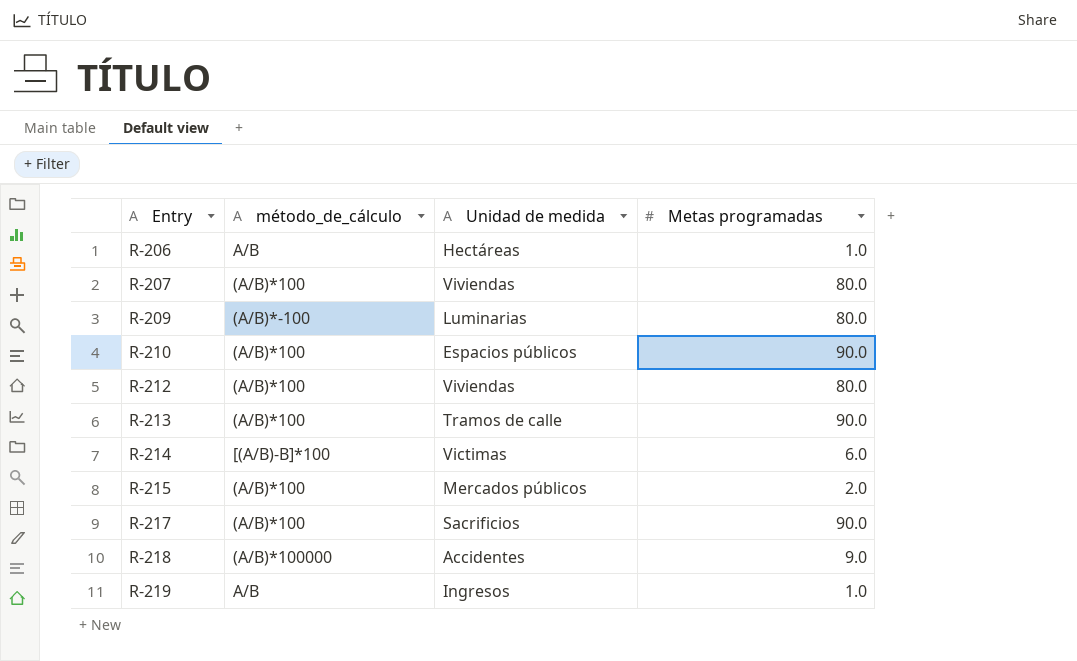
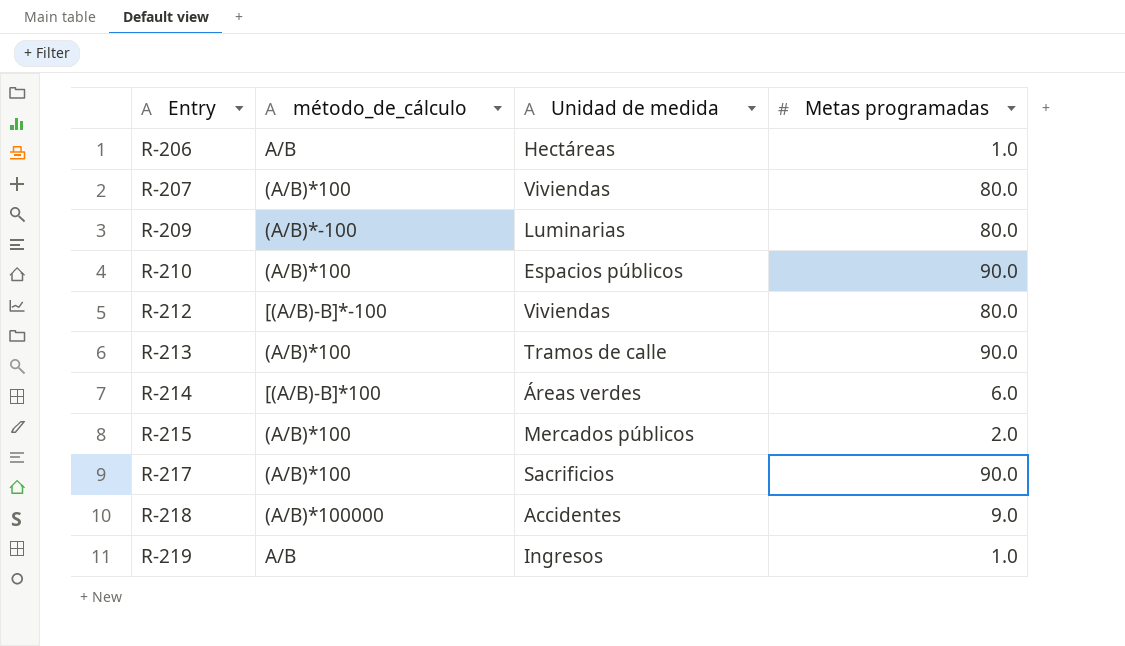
R-212 | método_de_cálculo: (A/B)*100 -> [(A/B)-B]*-100
R-214 | Unidad de medida: Victimas -> Áreas verdes

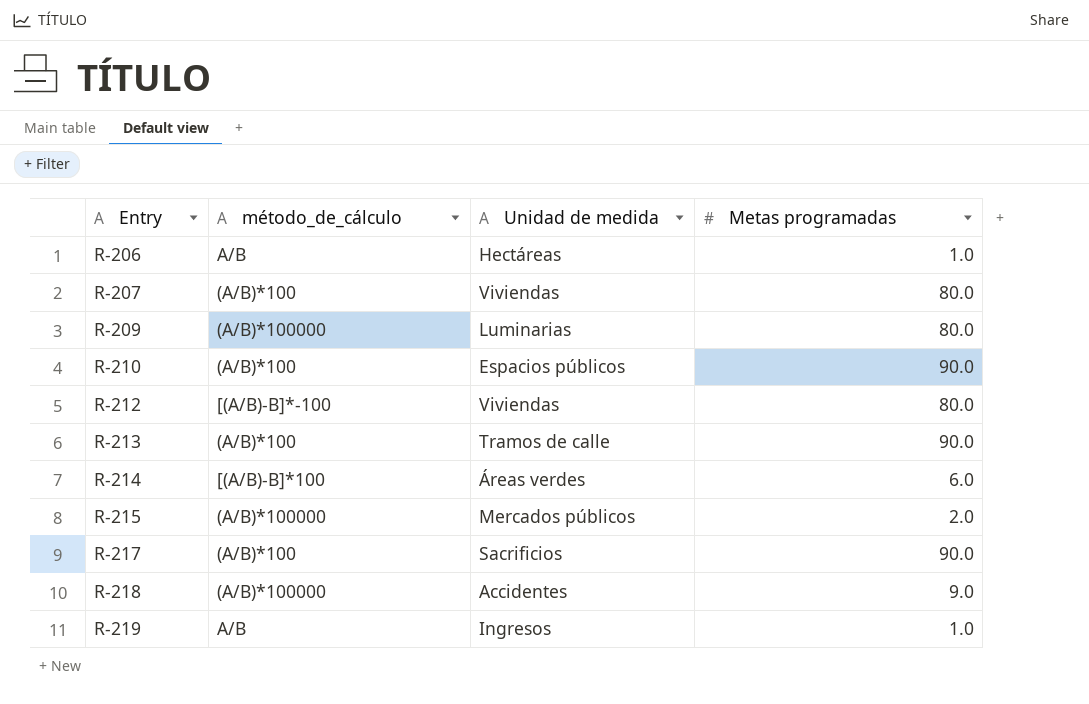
R-209 | método_de_cálculo: (A/B)*-100 -> (A/B)*100000
R-215 | método_de_cálculo: (A/B)*100 -> (A/B)*100000

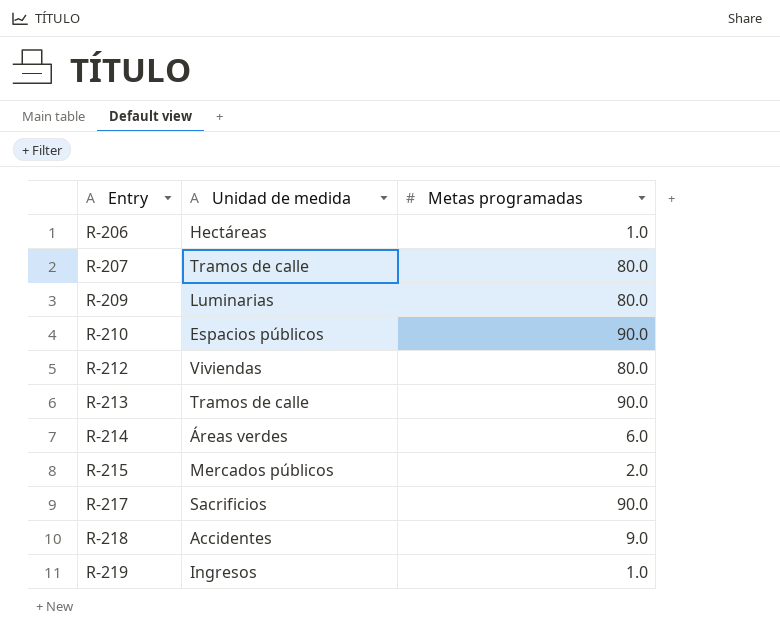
column método_de_cálculo | position: 2 -> none
R-207 | Unidad de medida: Viviendas -> Tramos de calle

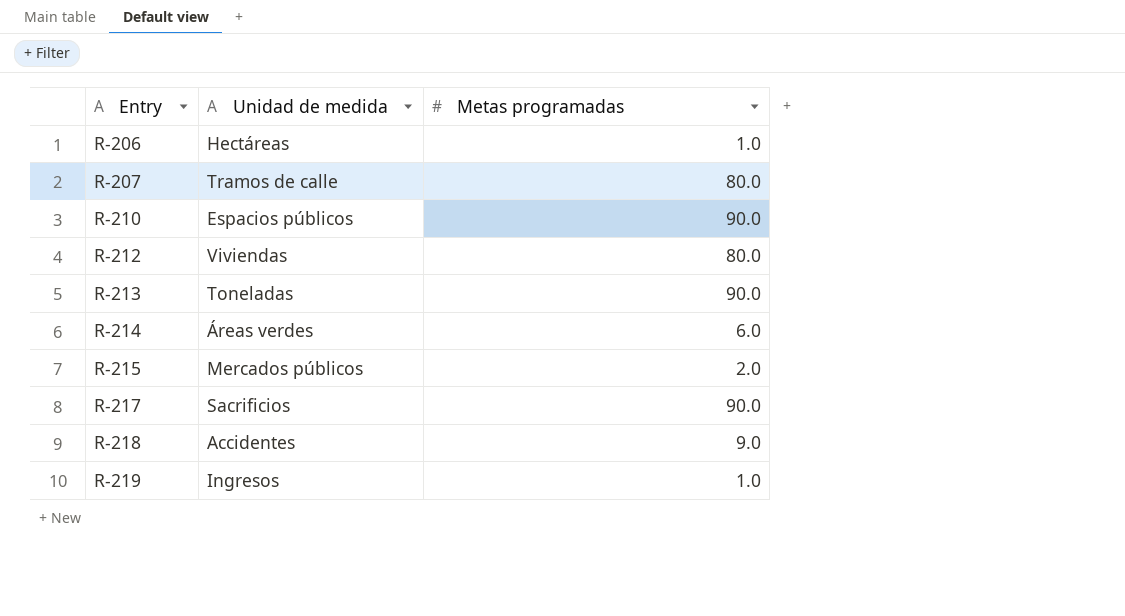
row R-209: Luminarias | 80.0 -> none
R-213 | Unidad de medida: Tramos de calle -> Toneladas

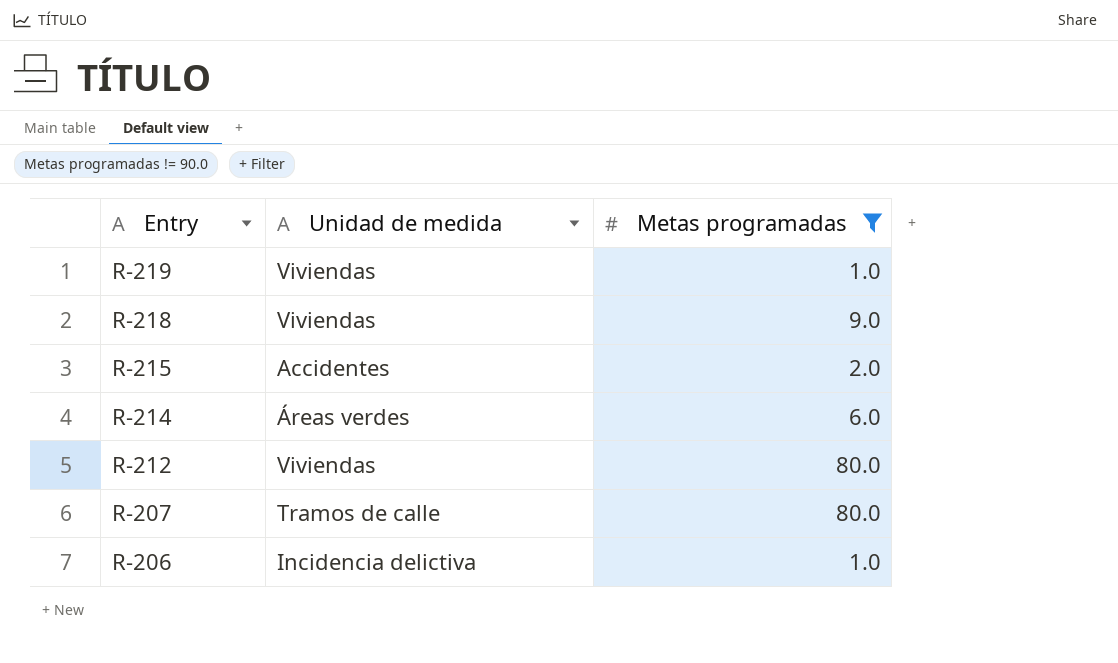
filter: none -> Metas programadas != 90.0
row order: Entry ascending -> Entry descending
R-219 | Unidad de medida: Ingresos -> Viviendas
R-218 | Unidad de medida: Accidentes -> Viviendas
R-215 | Unidad de medida: Mercados públicos -> Accidentes
R-206 | Unidad de medida: Hectáreas -> Incidencia delictiva

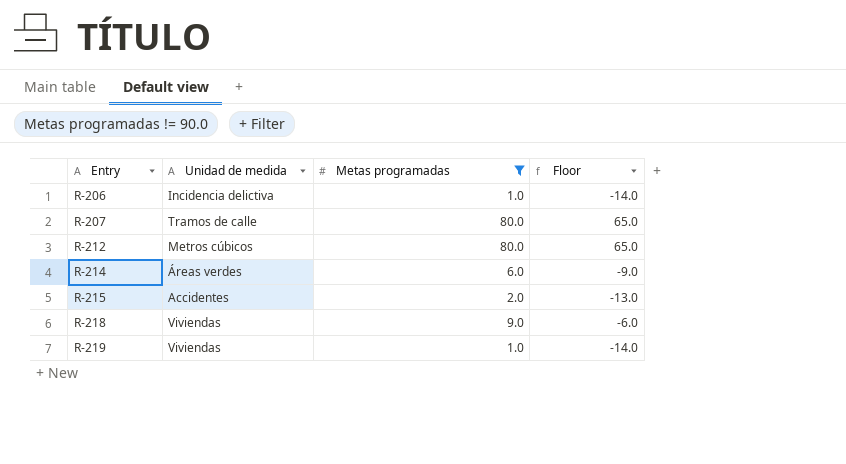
row order: Entry descending -> Entry ascending
column Floor | formula: none -> [Metas programadas] - 15
R-212 | Unidad de medida: Viviendas -> Metros cúbicos

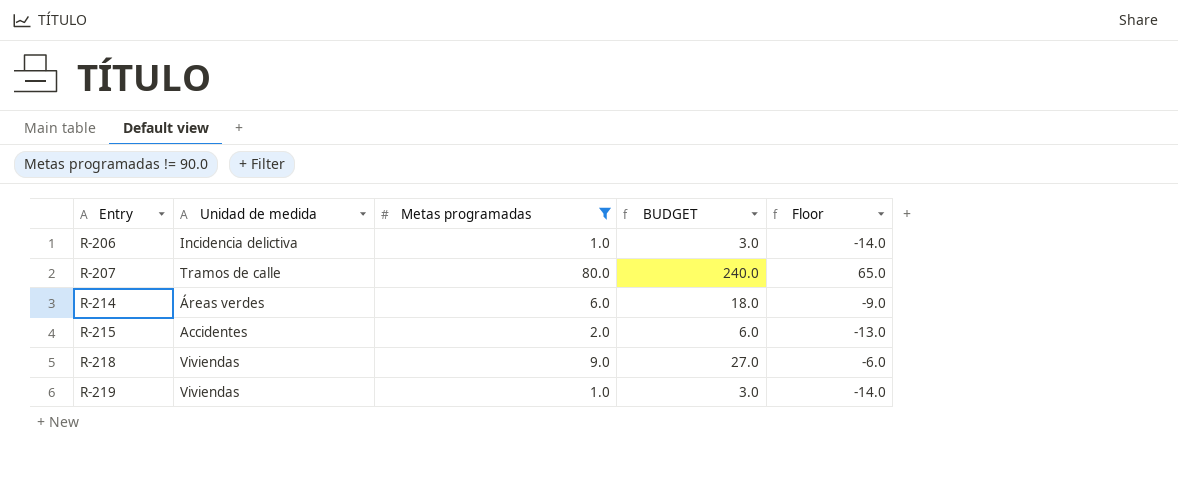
column BUDGET | formula: none -> [Metas programadas] * 3
row R-212: Metros cúbicos | 80.0 | 65.0 -> none

